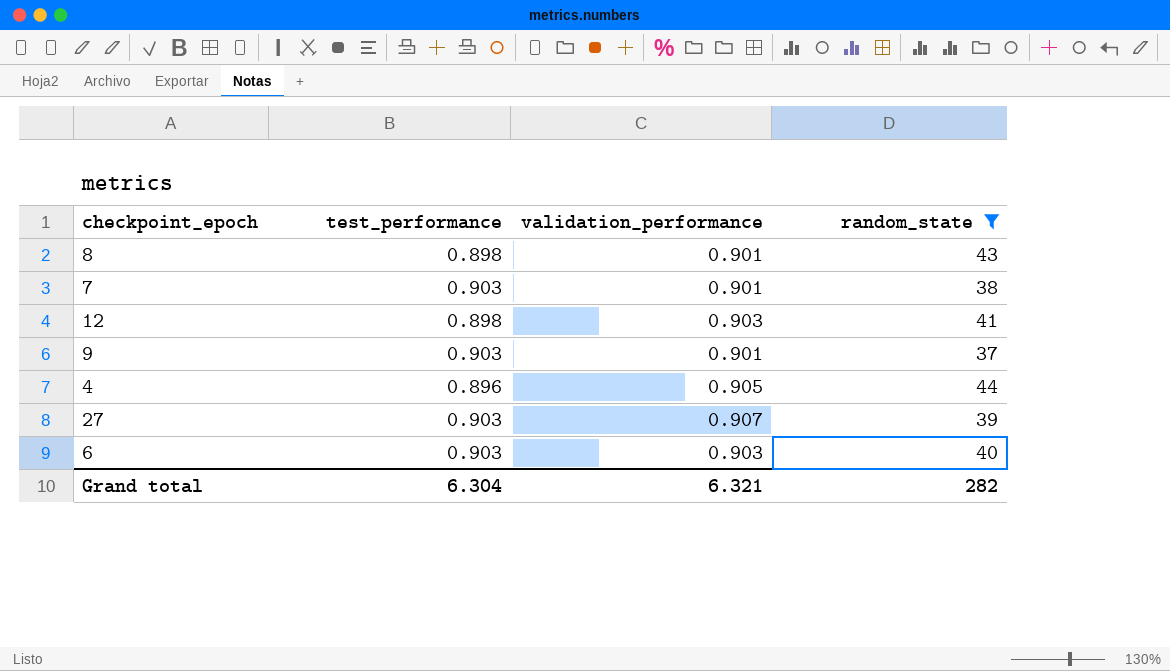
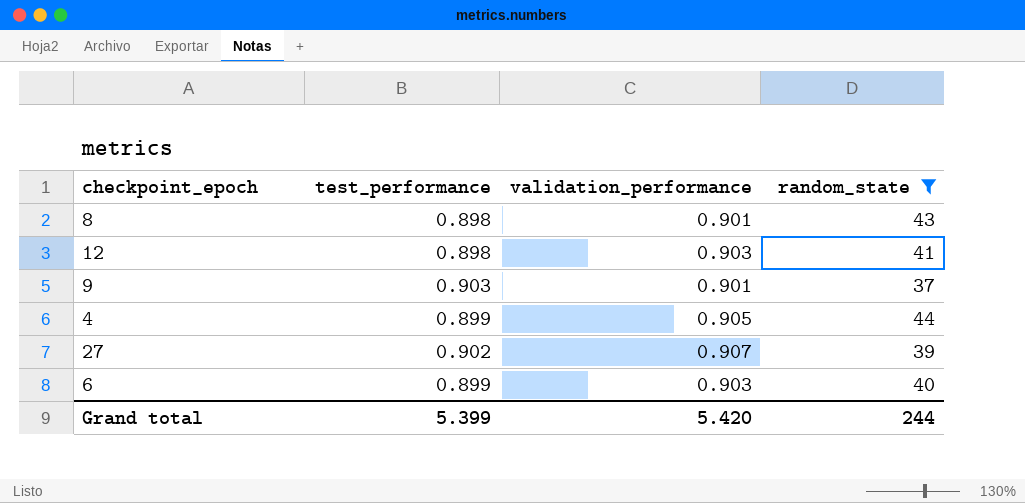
row 7: 0.903 | 0.901 | 38 -> none
4 | test_performance: 0.896 -> 0.899
27 | test_performance: 0.903 -> 0.902
6 | test_performance: 0.903 -> 0.899
Grand total | test_performance: 6.304 -> 5.399
Grand total | validation_performance: 6.321 -> 5.420
Grand total | random_state: 282 -> 244

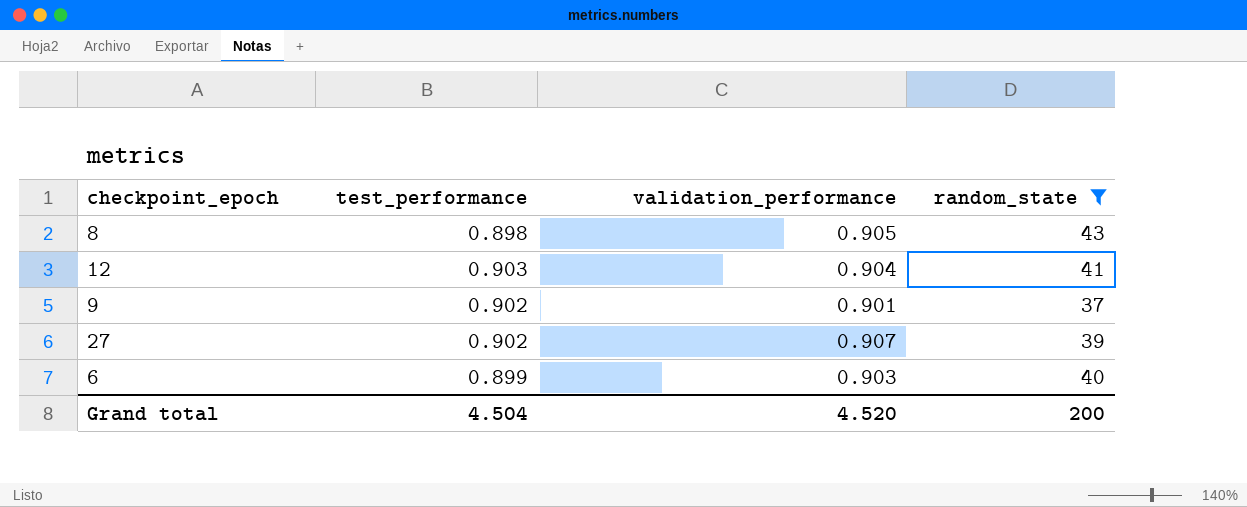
row 4: 0.899 | 0.905 | 44 -> none
8 | validation_performance: 0.901 -> 0.905
12 | test_performance: 0.898 -> 0.903
12 | validation_performance: 0.903 -> 0.904
9 | test_performance: 0.903 -> 0.902
Grand total | test_performance: 5.399 -> 4.504
Grand total | validation_performance: 5.420 -> 4.520
Grand total | random_state: 244 -> 200

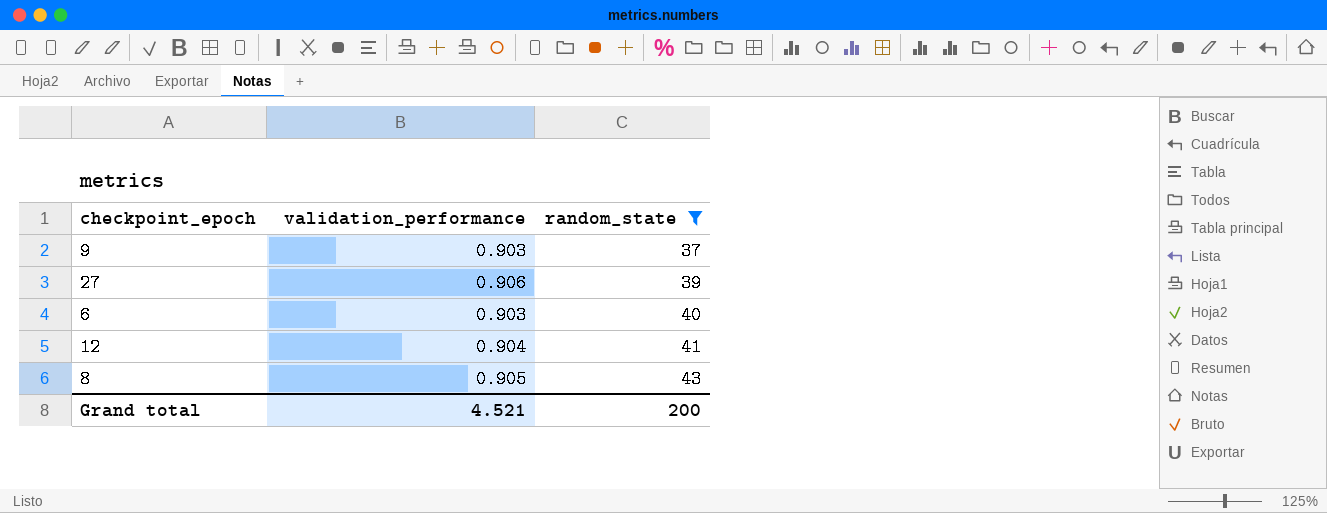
row order: none -> random_state ascending
column test_performance | position: 2 -> none
9 | validation_performance: 0.901 -> 0.903
27 | validation_performance: 0.907 -> 0.906
Grand total | validation_performance: 4.520 -> 4.521

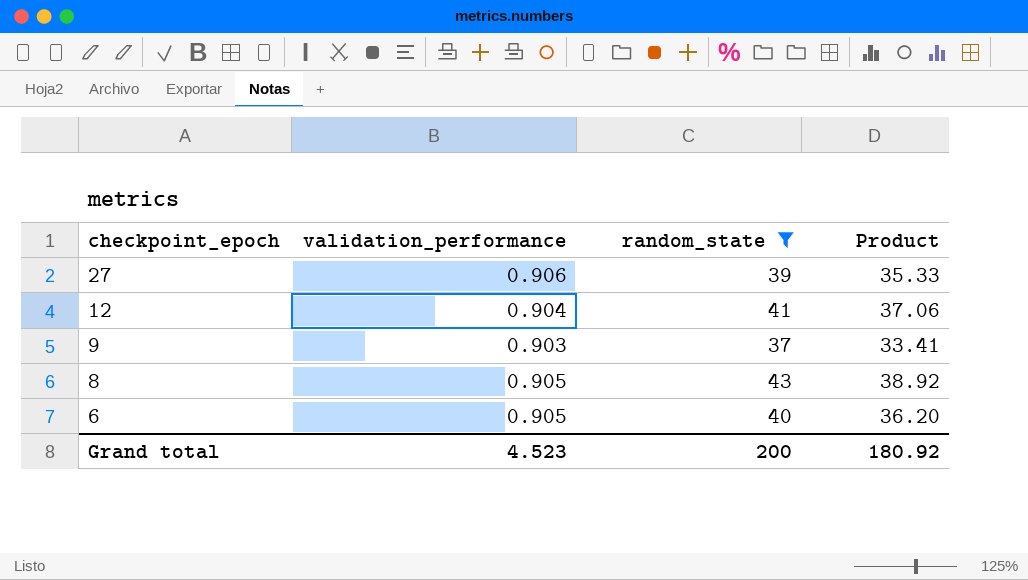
row order: random_state ascending -> checkpoint_epoch descending
column Product | formula: none -> [validation_performance] * [random_state]
6 | validation_performance: 0.903 -> 0.905
Grand total | validation_performance: 4.521 -> 4.523

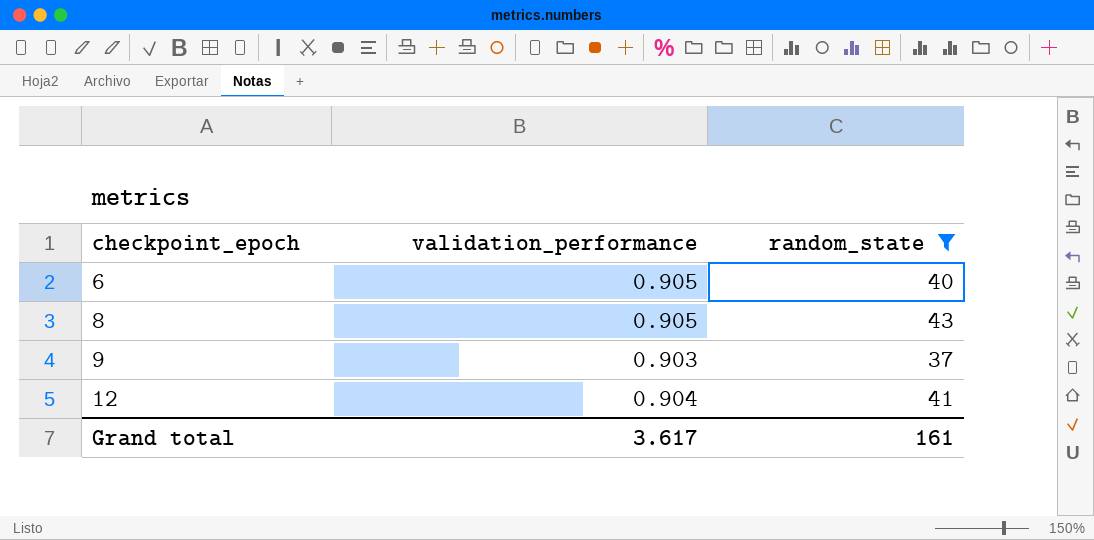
row order: checkpoint_epoch descending -> checkpoint_epoch ascending
column Product | formula: [validation_performance] * [random_state] -> none
row 27: 0.906 | 39 | 35.33 -> none
Grand total | validation_performance: 4.523 -> 3.617
Grand total | random_state: 200 -> 161

